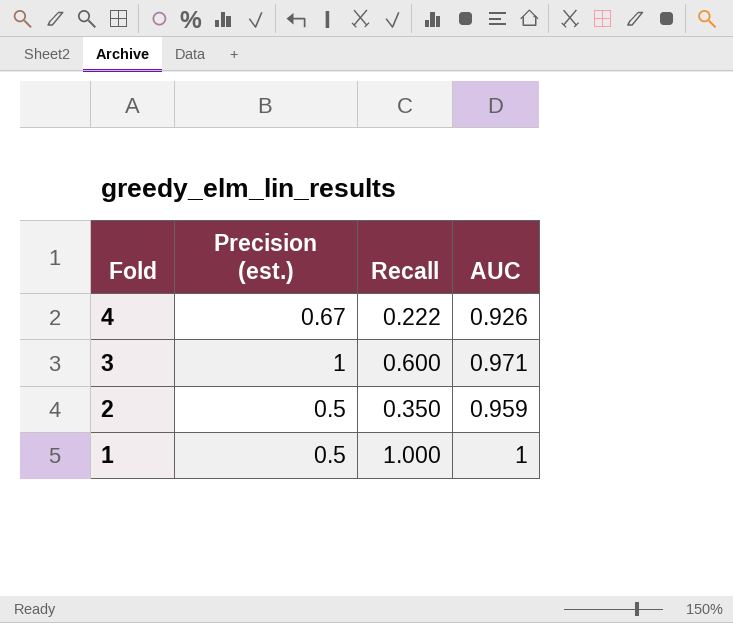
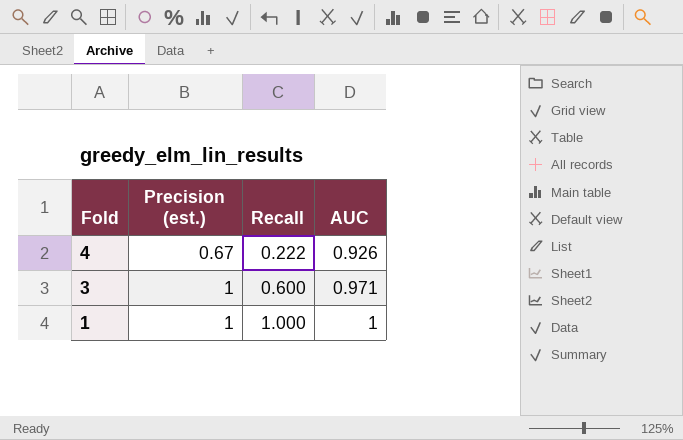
row 2: 0.5 | 0.350 | 0.959 -> none
1 | Precision (est.): 0.5 -> 1

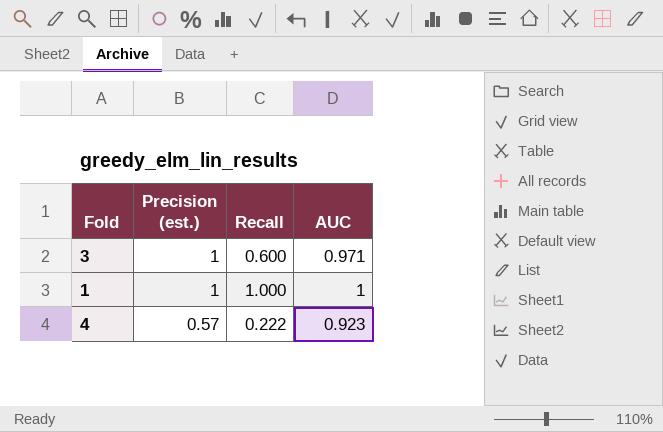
row order: Fold descending -> Precision (est.) descending
4 | Precision (est.): 0.67 -> 0.57
4 | AUC: 0.926 -> 0.923

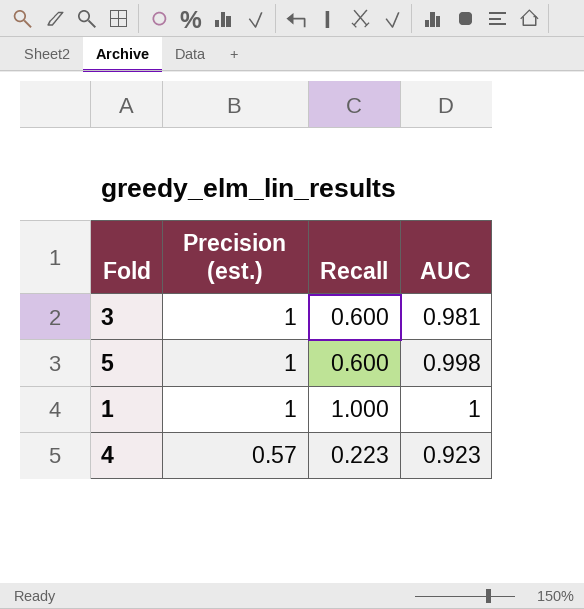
3 | AUC: 0.971 -> 0.981
row 5: none -> 1 | 0.600 | 0.998
4 | Recall: 0.222 -> 0.223

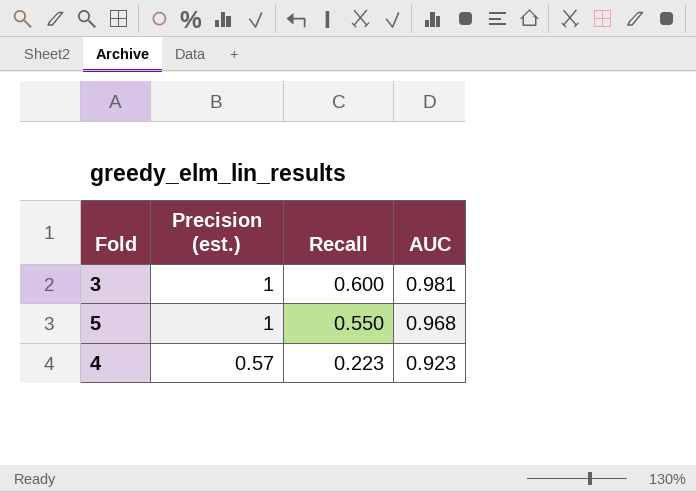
row 1: 1 | 1.000 | 1 -> none
5 | Recall: 0.600 -> 0.550
5 | AUC: 0.998 -> 0.968

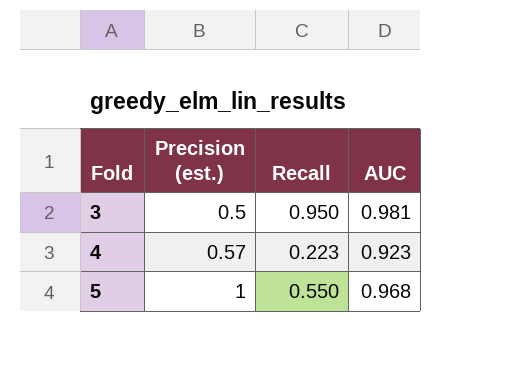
row order: Precision (est.) descending -> Fold ascending
3 | Precision (est.): 1 -> 0.5
3 | Recall: 0.600 -> 0.950

